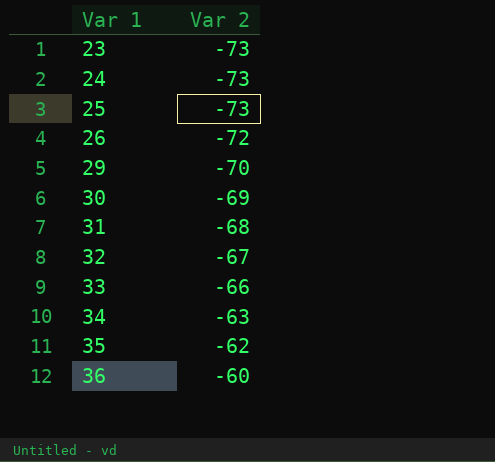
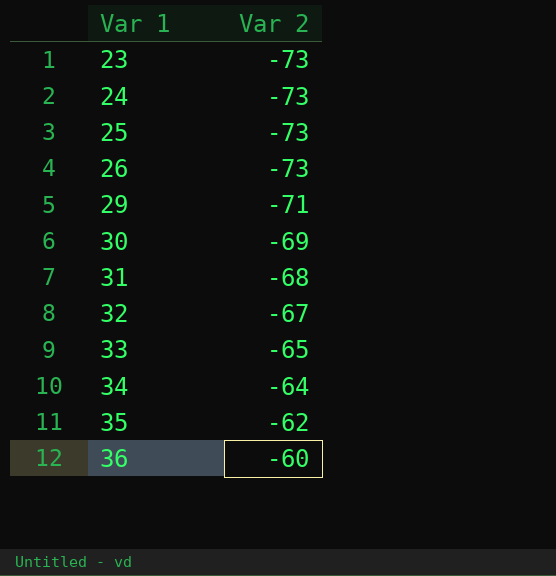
26 | Var 2: -72 -> -73
29 | Var 2: -70 -> -71
33 | Var 2: -66 -> -65
34 | Var 2: -63 -> -64

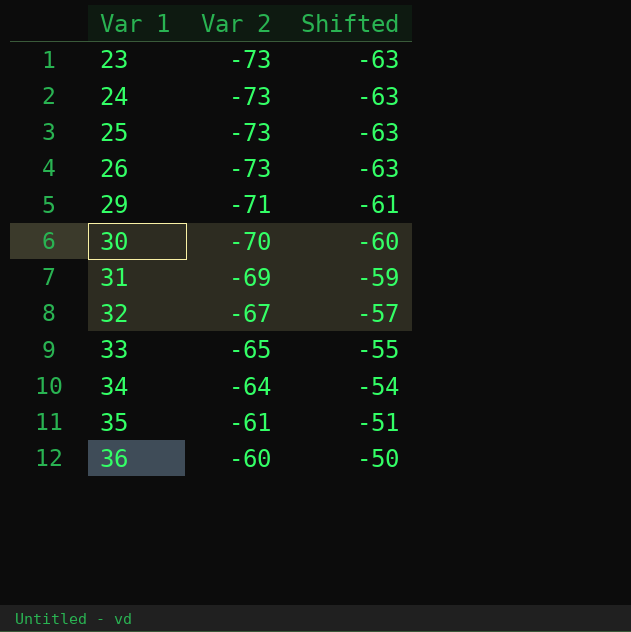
column Shifted | formula: none -> [Var 2] + 10
30 | Var 2: -69 -> -70
31 | Var 2: -68 -> -69
35 | Var 2: -62 -> -61

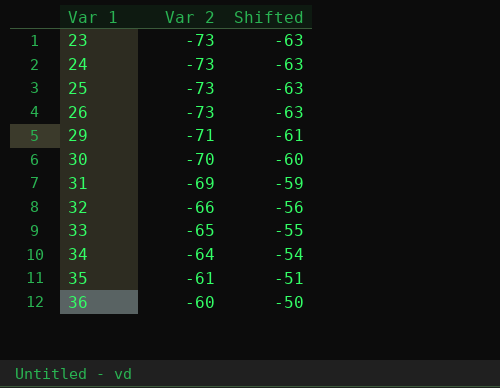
32 | Var 2: -67 -> -66
32 | Shifted: -57 -> -56

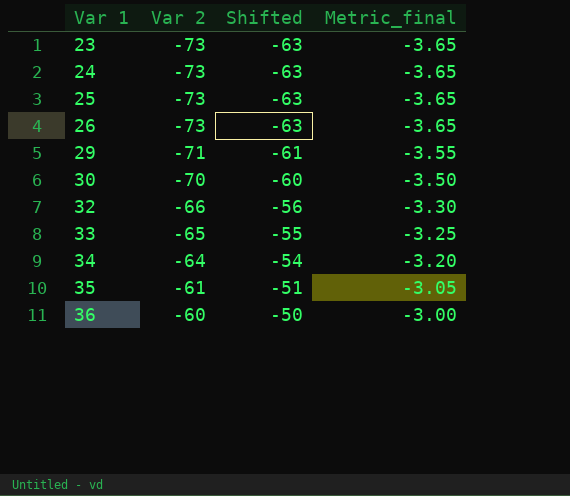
column Metric_final | formula: none -> [Var 2] * 0.05
row 31: -69 | -59 -> none

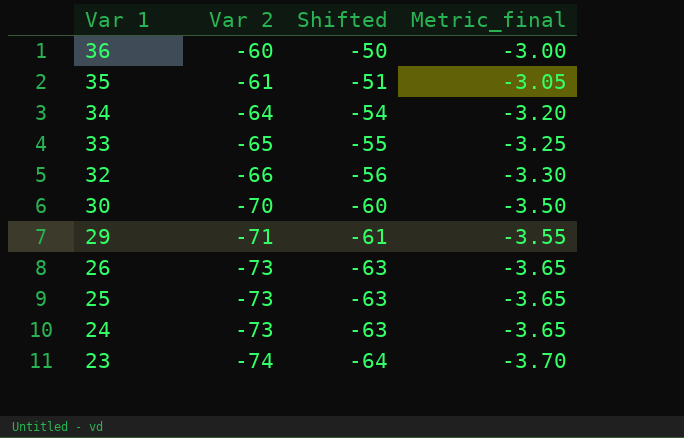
row order: Var 1 ascending -> Var 1 descending
23 | Var 2: -73 -> -74
23 | Shifted: -63 -> -64
23 | Metric_final: -3.65 -> -3.70

